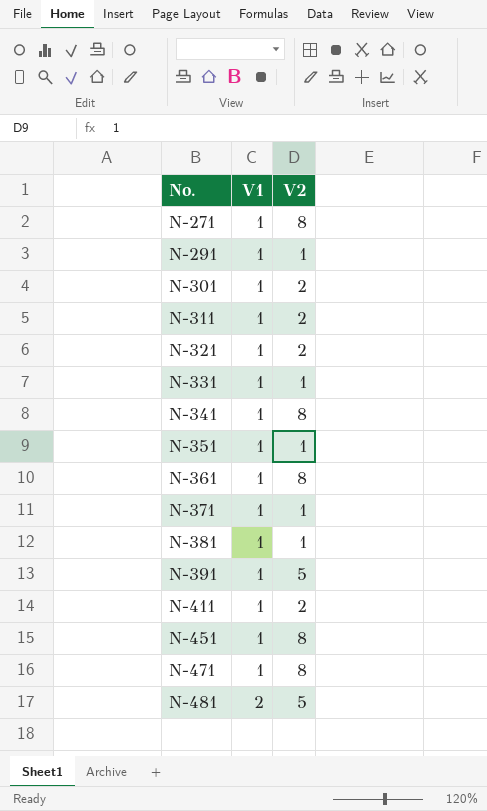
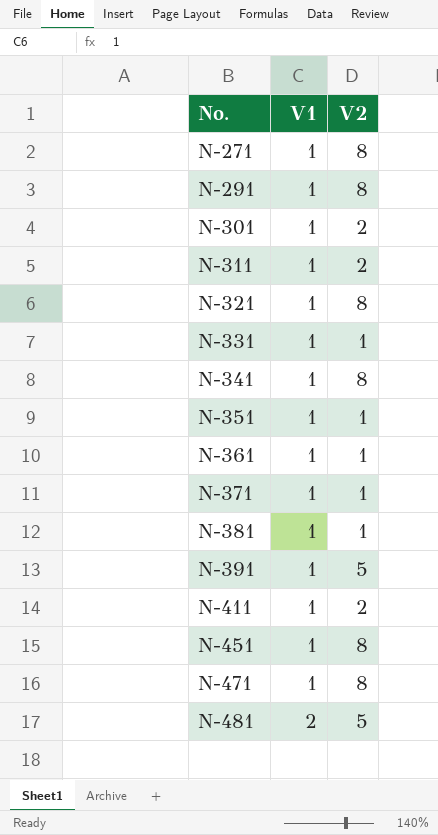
N-291 | V2: 1 -> 8
N-321 | V2: 2 -> 8
N-361 | V2: 8 -> 1

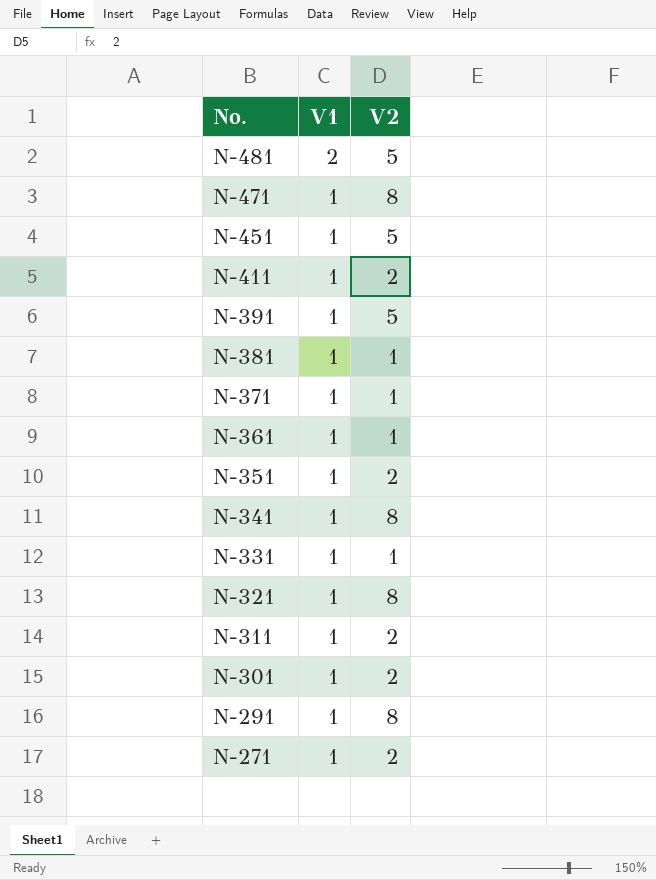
row order: No. ascending -> No. descending
N-451 | V2: 8 -> 5
N-351 | V2: 1 -> 2
N-271 | V2: 8 -> 2

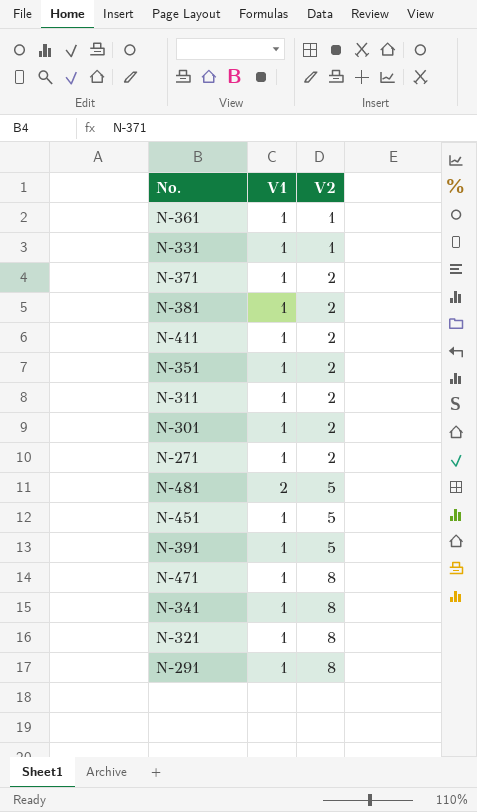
row order: No. descending -> V2 ascending
N-371 | V2: 1 -> 2
N-381 | V2: 1 -> 2

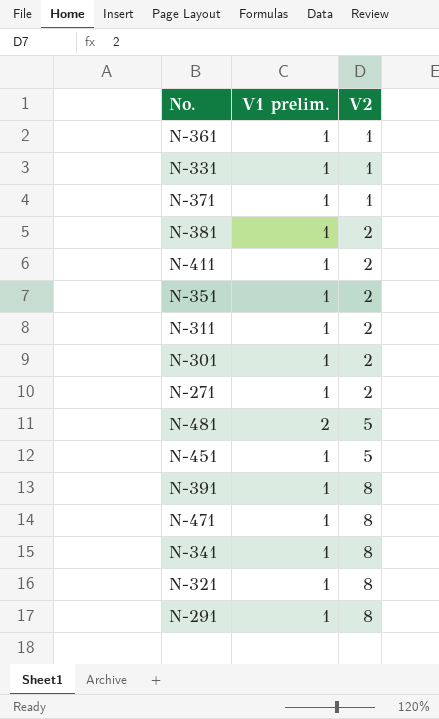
column name: V1 -> V1 prelim.
N-371 | V2: 2 -> 1
N-391 | V2: 5 -> 8

